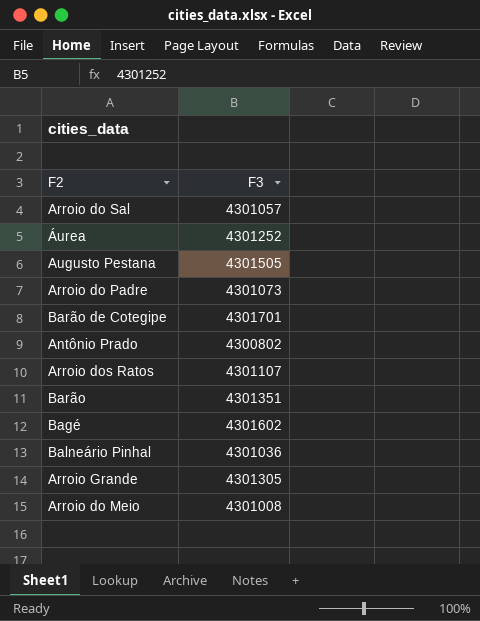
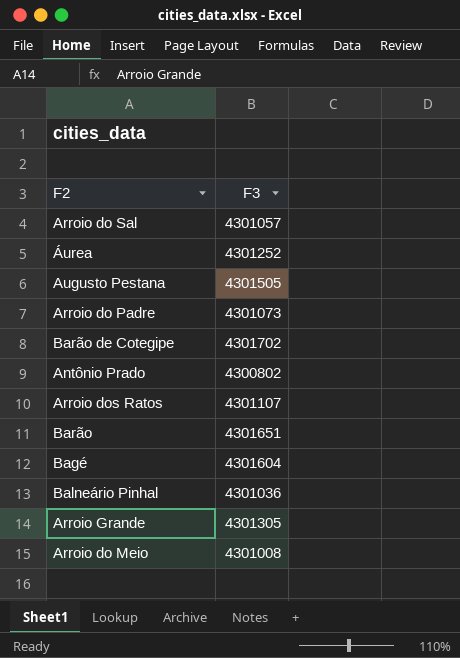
Barão de Cotegipe | F3: 4301701 -> 4301702
Barão | F3: 4301351 -> 4301651
Bagé | F3: 4301602 -> 4301604

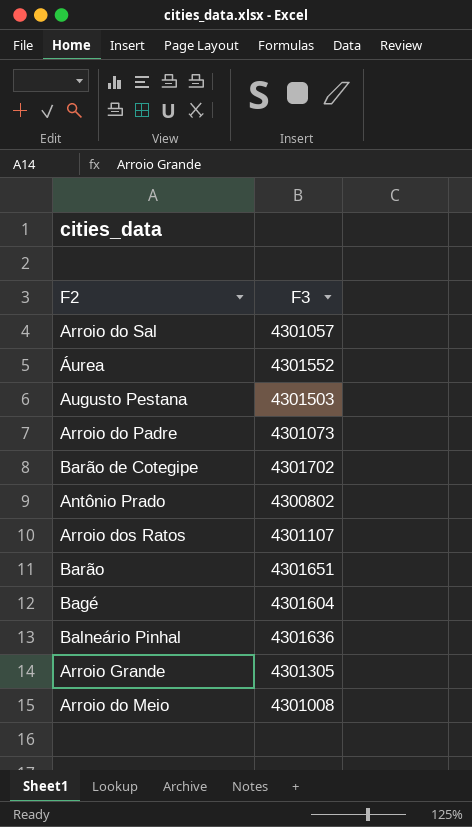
Áurea | F3: 4301252 -> 4301552
Augusto Pestana | F3: 4301505 -> 4301503
Balneário Pinhal | F3: 4301036 -> 4301636

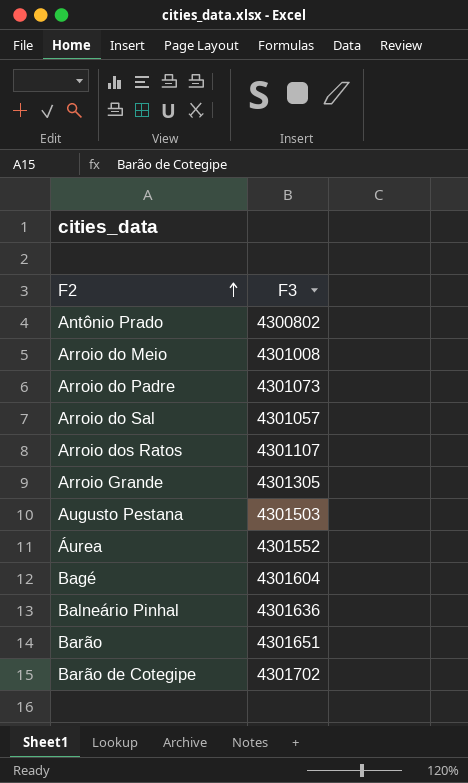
row order: none -> F2 ascending

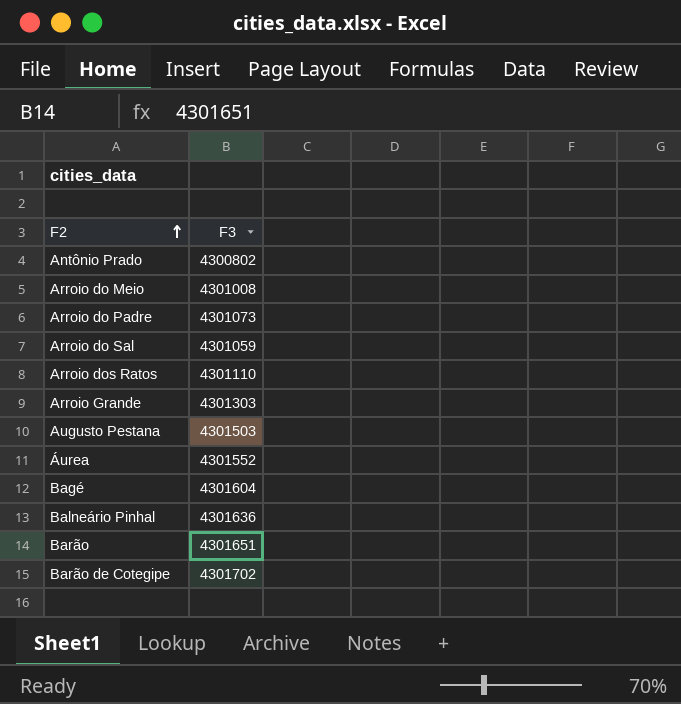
Arroio do Sal | F3: 4301057 -> 4301059
Arroio dos Ratos | F3: 4301107 -> 4301110
Arroio Grande | F3: 4301305 -> 4301303

